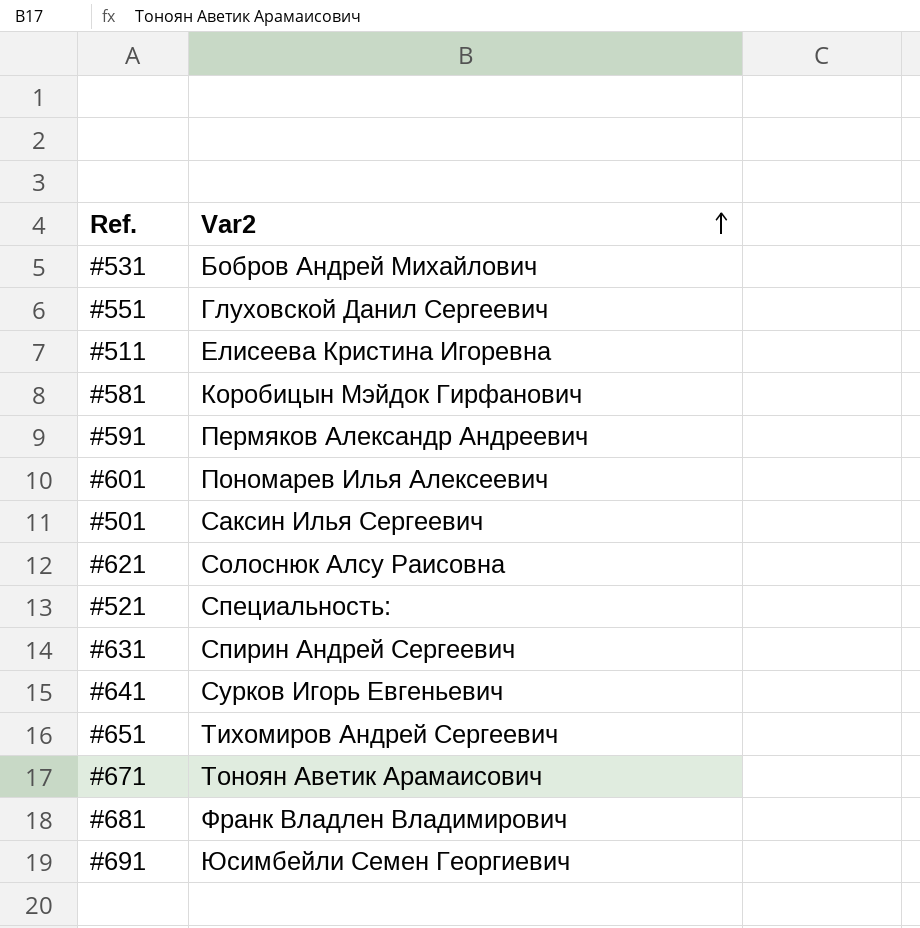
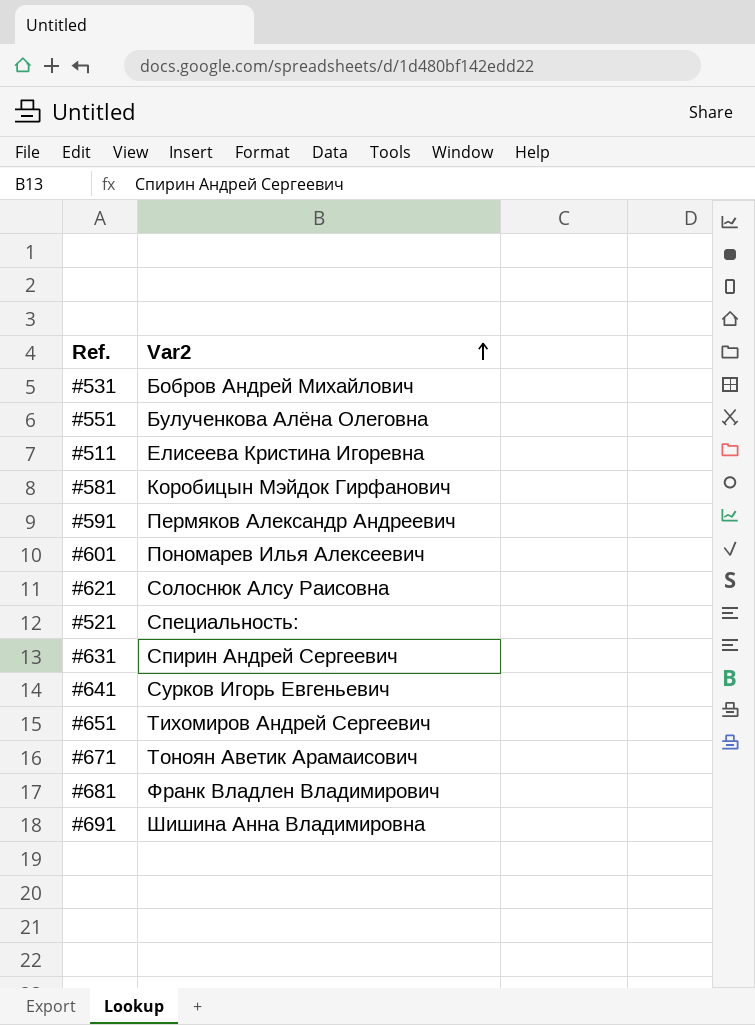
row #501: Саксин Илья Сергеевич -> none
#551 | Var2: Глуховской Данил Сергеевич -> Булученкова Алёна Олеговна
#691 | Var2: Юсимбейли Семен Георгиевич -> Шишина Анна Владимировна

